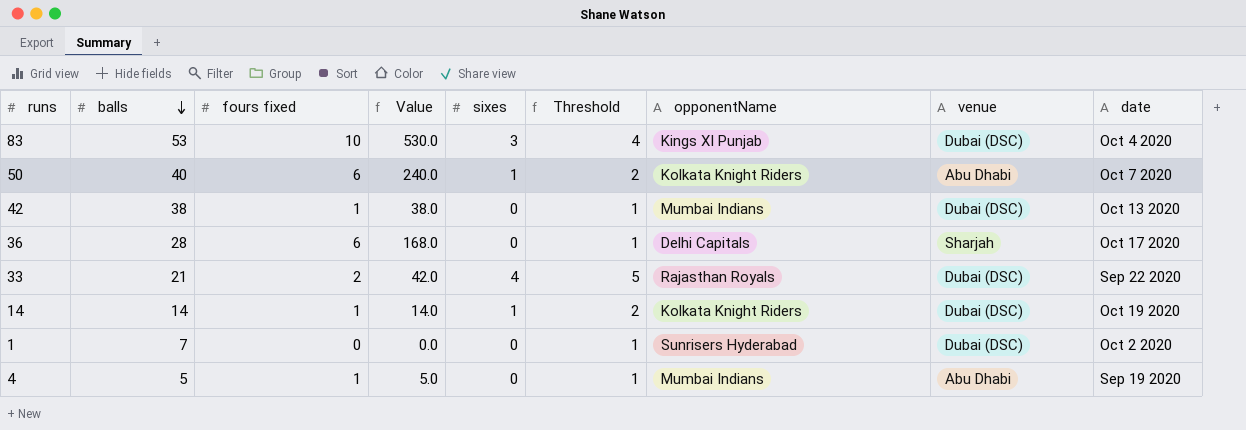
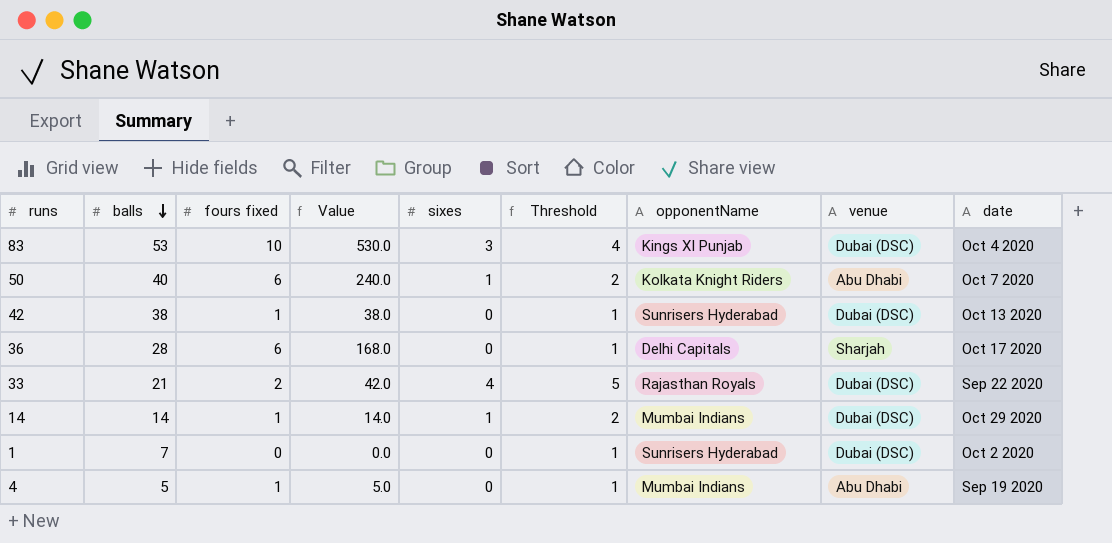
42 | opponentName: Mumbai Indians -> Sunrisers Hyderabad
14 | opponentName: Kolkata Knight Riders -> Mumbai Indians
14 | date: Oct 19 2020 -> Oct 29 2020

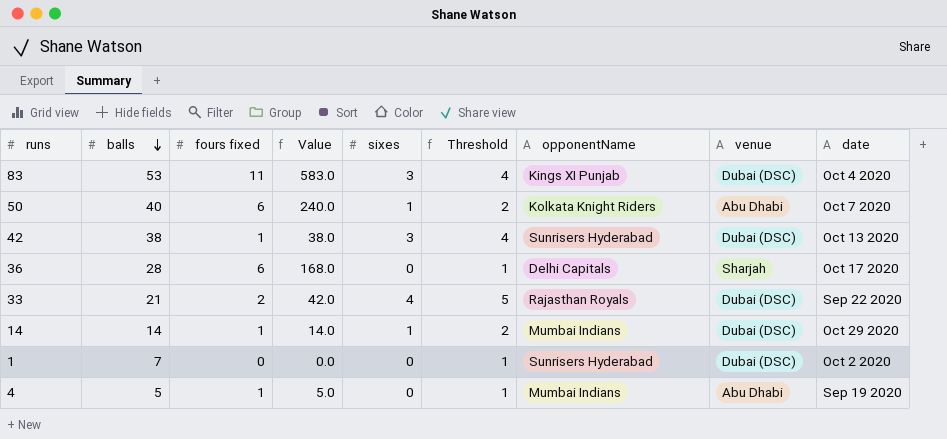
83 | fours fixed: 10 -> 11
83 | Value: 530.0 -> 583.0
42 | sixes: 0 -> 3
42 | Threshold: 1 -> 4

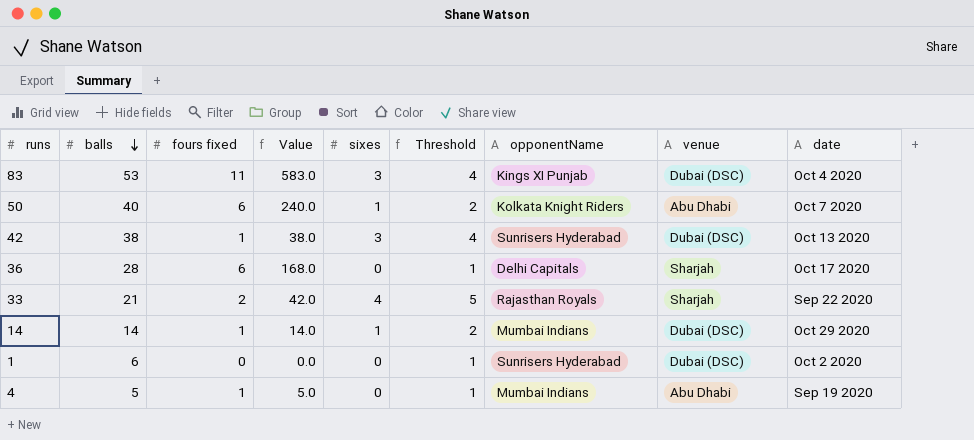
33 | venue: Dubai (DSC) -> Sharjah
1 | balls: 7 -> 6

